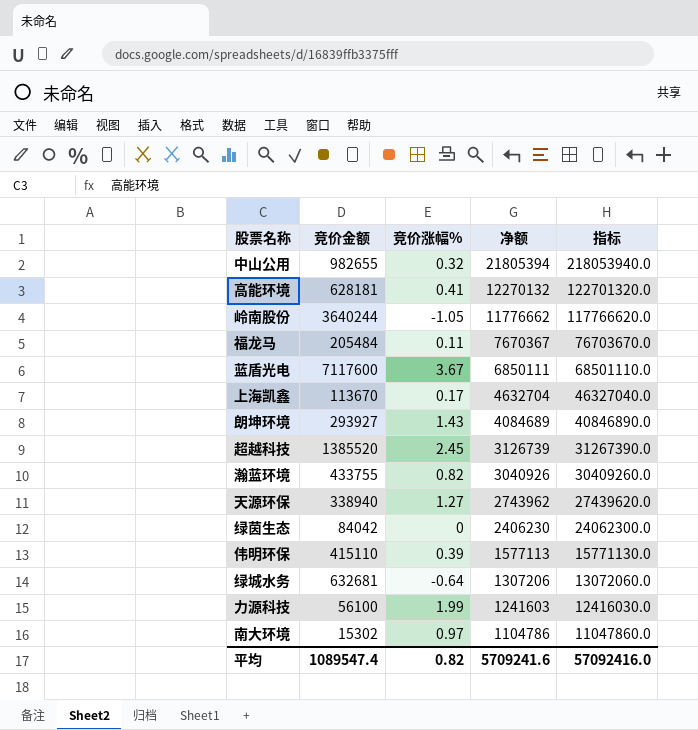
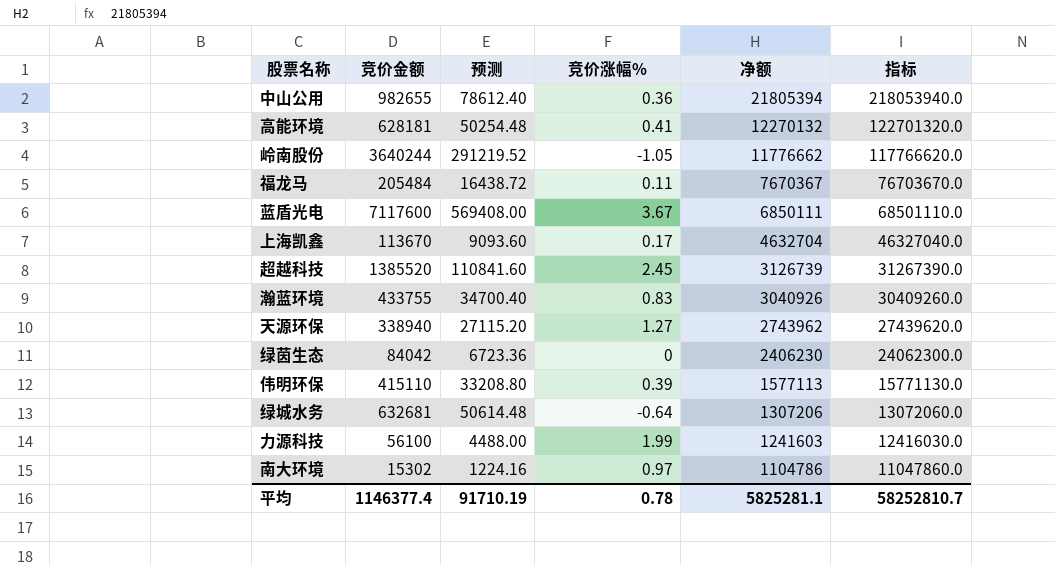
column 预测 | formula: none -> [竞价金额] * 0.08
row 朗坤环境: 293927 | 1.43 | 4084689 | 40846890.0 -> none
中山公用 | 竞价涨幅%: 0.32 -> 0.36
瀚蓝环境 | 竞价涨幅%: 0.82 -> 0.83
平均 | 竞价金额: 1089547.4 -> 1146377.4
平均 | 竞价涨幅%: 0.82 -> 0.78
平均 | 净额: 5709241.6 -> 5825281.1
平均 | 指标: 57092416.0 -> 58252810.7

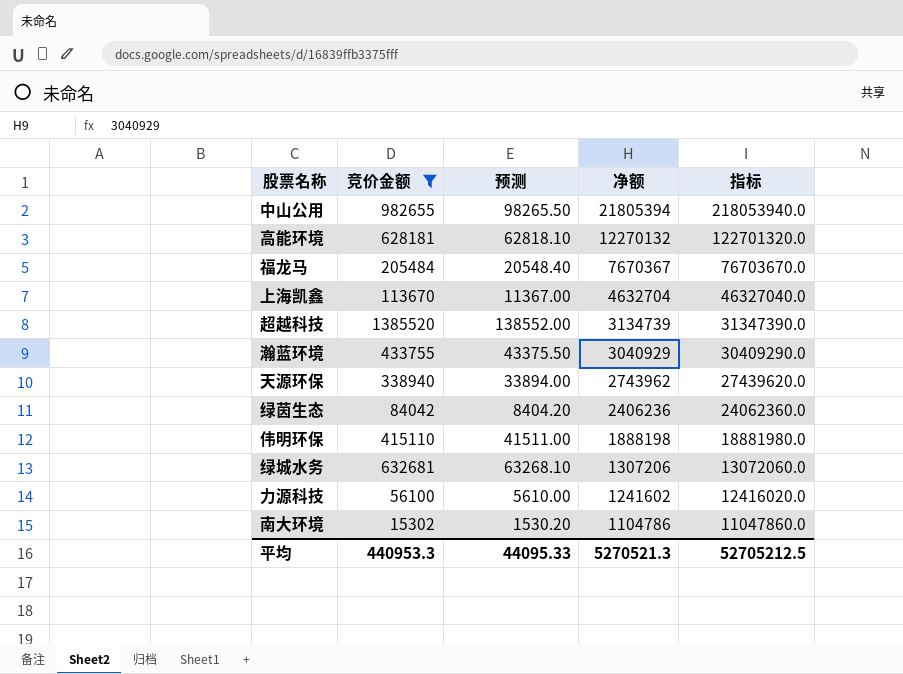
filter: none -> 竞价金额 <= 1385520
column 竞价涨幅% | position: 4 -> none
column 预测 | formula: [竞价金额] * 0.08 -> [竞价金额] * 0.1
超越科技 | 净额: 3126739 -> 3134739
超越科技 | 指标: 31267390.0 -> 31347390.0
瀚蓝环境 | 净额: 3040926 -> 3040929
瀚蓝环境 | 指标: 30409260.0 -> 30409290.0
绿茵生态 | 净额: 2406230 -> 2406236
绿茵生态 | 指标: 24062300.0 -> 24062360.0
伟明环保 | 净额: 1577113 -> 1888198
伟明环保 | 指标: 15771130.0 -> 18881980.0
力源科技 | 净额: 1241603 -> 1241602
力源科技 | 指标: 12416030.0 -> 12416020.0
平均 | 竞价金额: 1146377.4 -> 440953.3
平均 | 预测: 91710.19 -> 44095.33
平均 | 净额: 5825281.1 -> 5270521.3
平均 | 指标: 58252810.7 -> 52705212.5

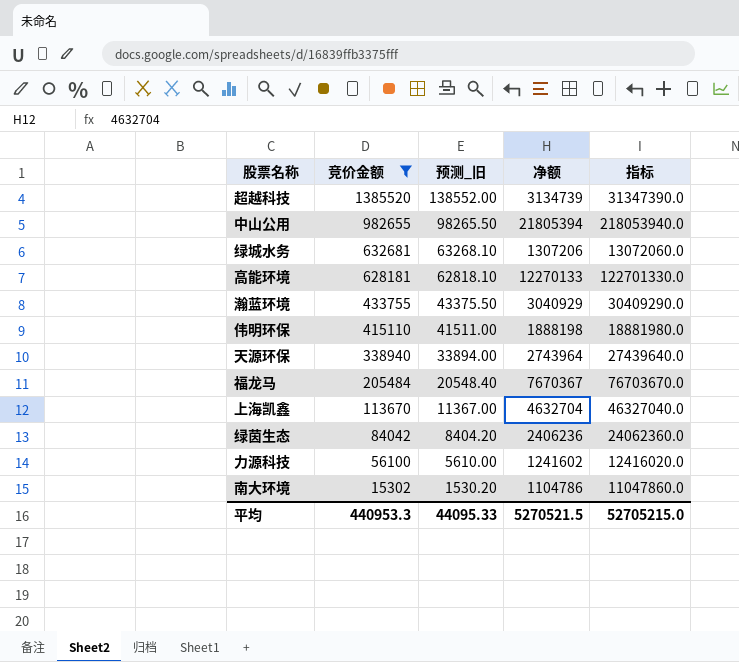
row order: 净额 descending -> 竞价金额 descending
column name: 预测 -> 预测_旧
高能环境 | 净额: 12270132 -> 12270133
高能环境 | 指标: 122701320.0 -> 122701330.0
天源环保 | 净额: 2743962 -> 2743964
天源环保 | 指标: 27439620.0 -> 27439640.0
平均 | 净额: 5270521.3 -> 5270521.5
平均 | 指标: 52705212.5 -> 52705215.0

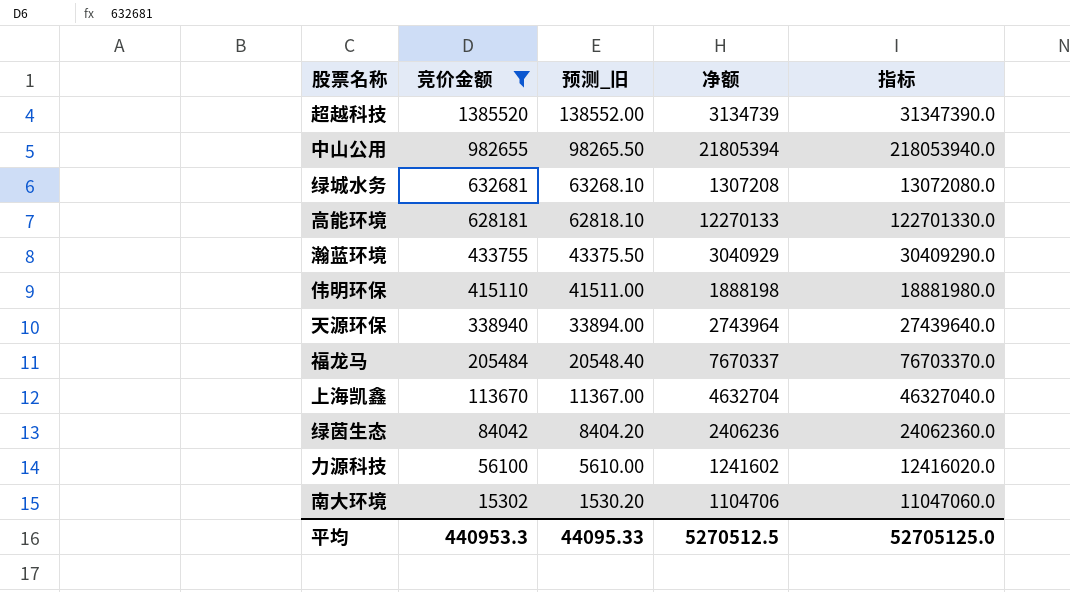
绿城水务 | 净额: 1307206 -> 1307208
绿城水务 | 指标: 13072060.0 -> 13072080.0
福龙马 | 净额: 7670367 -> 7670337
福龙马 | 指标: 76703670.0 -> 76703370.0
南大环境 | 净额: 1104786 -> 1104706
南大环境 | 指标: 11047860.0 -> 11047060.0
平均 | 净额: 5270521.5 -> 5270512.5
平均 | 指标: 52705215.0 -> 52705125.0

